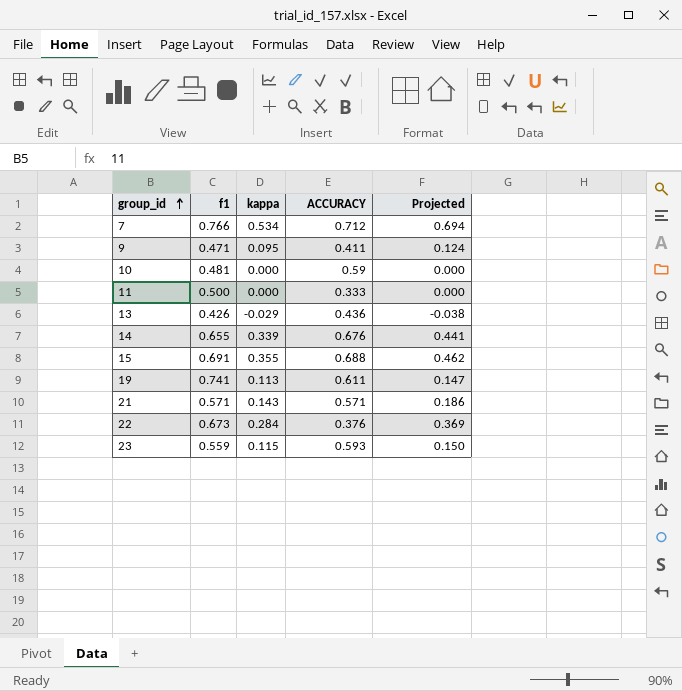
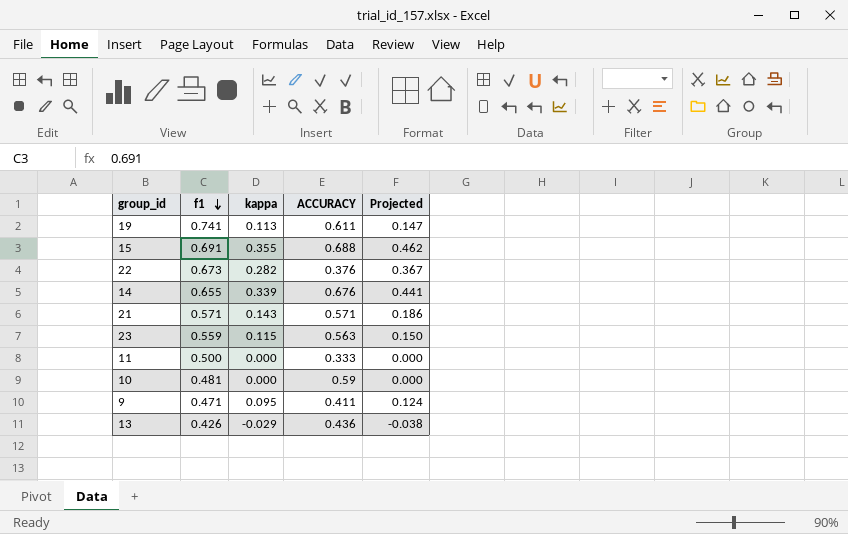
row order: group_id ascending -> f1 descending
row 7: 0.766 | 0.534 | 0.712 | 0.694 -> none
22 | kappa: 0.284 -> 0.282
22 | Projected: 0.369 -> 0.367
23 | ACCURACY: 0.593 -> 0.563

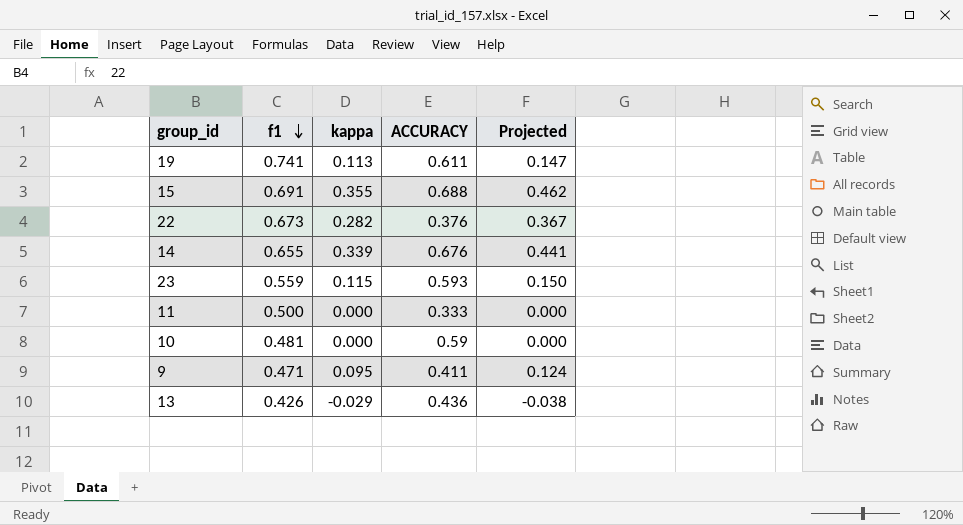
row 21: 0.571 | 0.143 | 0.571 | 0.186 -> none
23 | ACCURACY: 0.563 -> 0.593

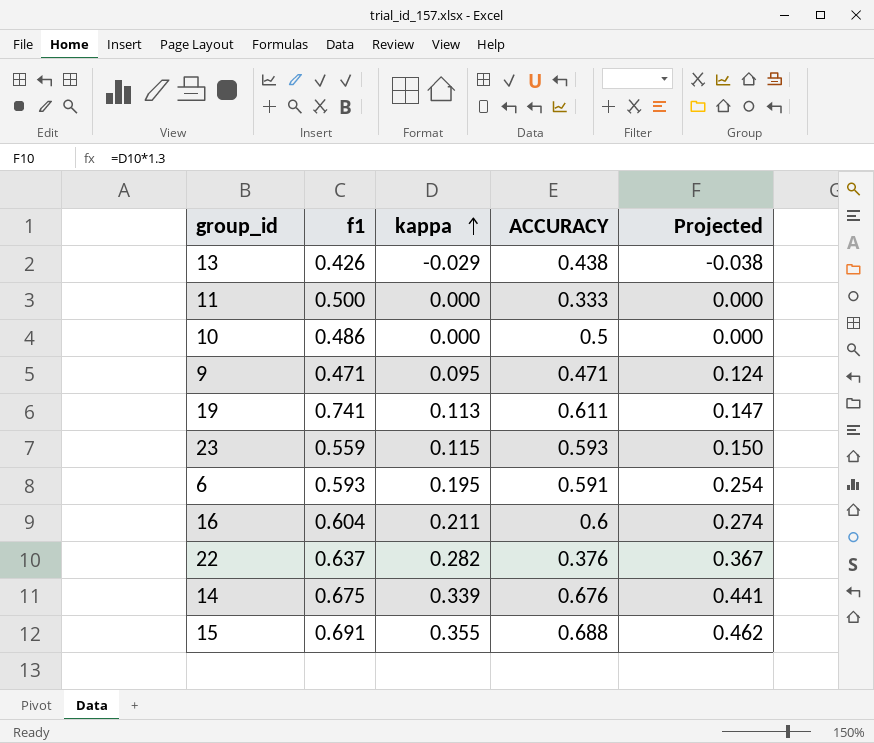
row order: f1 descending -> kappa ascending
13 | ACCURACY: 0.436 -> 0.438
10 | f1: 0.481 -> 0.486
10 | ACCURACY: 0.59 -> 0.5
9 | ACCURACY: 0.411 -> 0.471
row 6: none -> 0.593 | 0.195 | 0.591 | 0.254
row 16: none -> 0.604 | 0.211 | 0.6 | 0.274
22 | f1: 0.673 -> 0.637
14 | f1: 0.655 -> 0.675

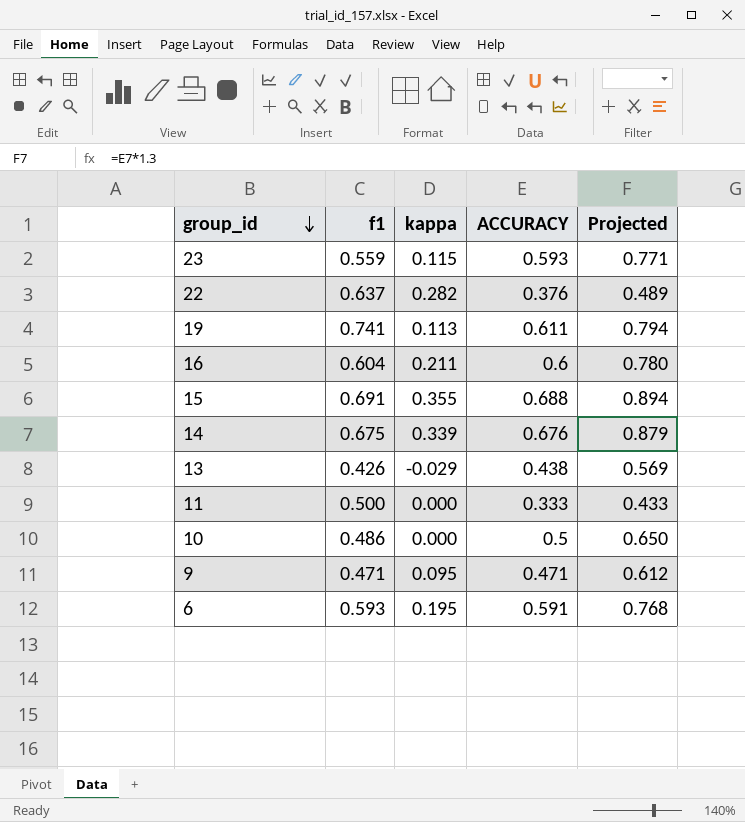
row order: kappa ascending -> group_id descending
column Projected | formula: [kappa] * 1.3 -> [ACCURACY] * 1.3

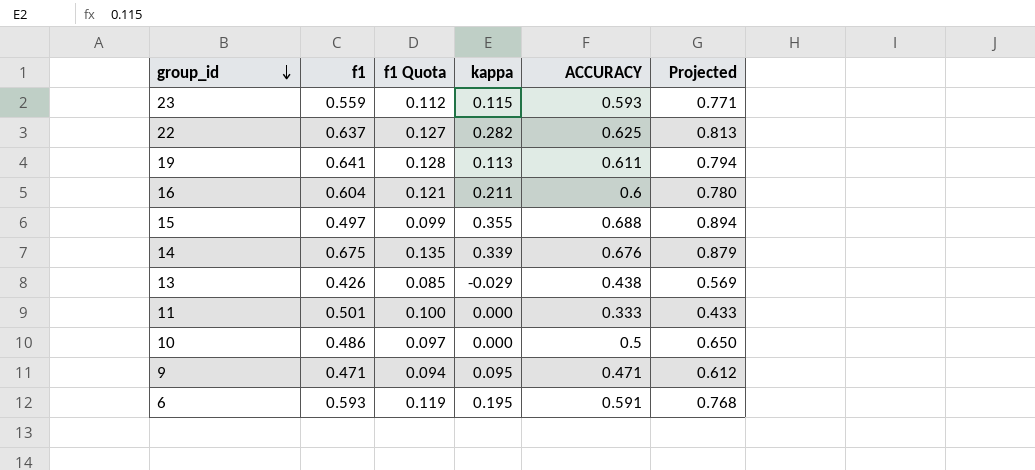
column f1 Quota | formula: none -> [f1] * 0.2
22 | ACCURACY: 0.376 -> 0.625
22 | Projected: 0.489 -> 0.813
19 | f1: 0.741 -> 0.641
15 | f1: 0.691 -> 0.497
11 | f1: 0.500 -> 0.501

